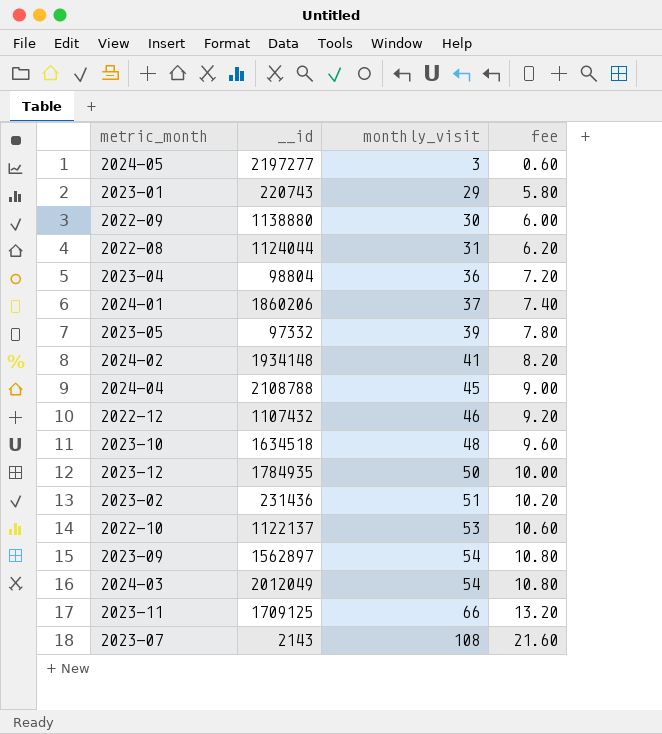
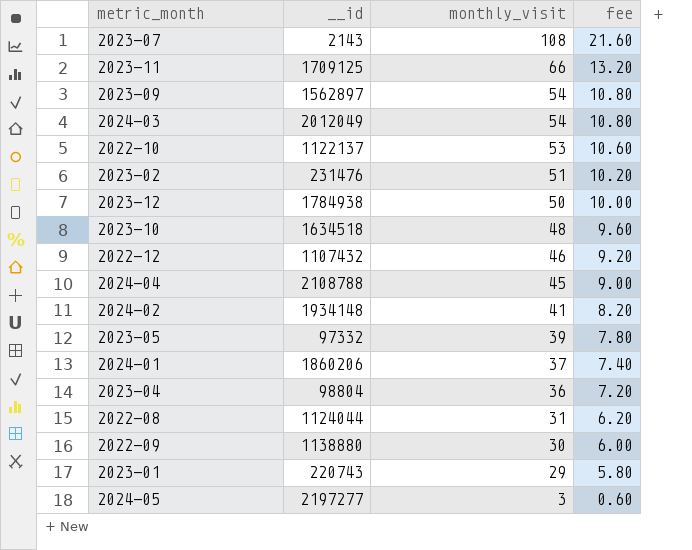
row order: monthly_visit ascending -> monthly_visit descending
2023-02 | __id: 231436 -> 231476
2023-12 | __id: 1784935 -> 1784938

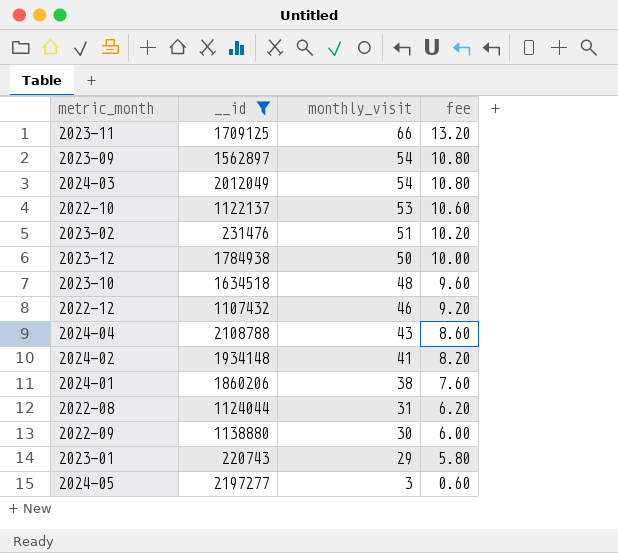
filter: none -> __id >= 220743
2024-04 | monthly_visit: 45 -> 43
2024-04 | fee: 9.00 -> 8.60
2024-01 | monthly_visit: 37 -> 38
2024-01 | fee: 7.40 -> 7.60

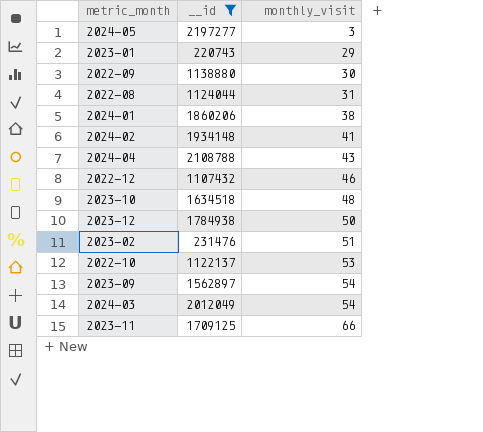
row order: monthly_visit descending -> monthly_visit ascending
column fee | formula: [monthly_visit] * 0.2 -> none

